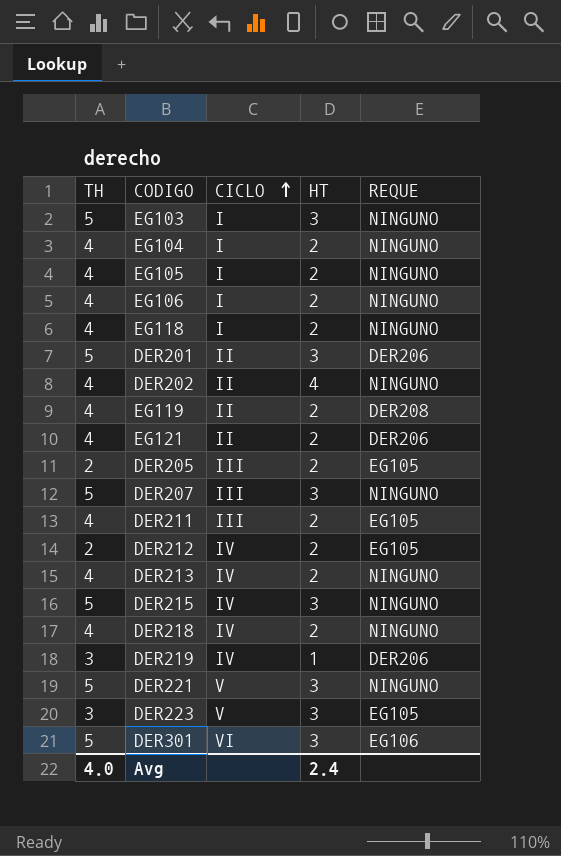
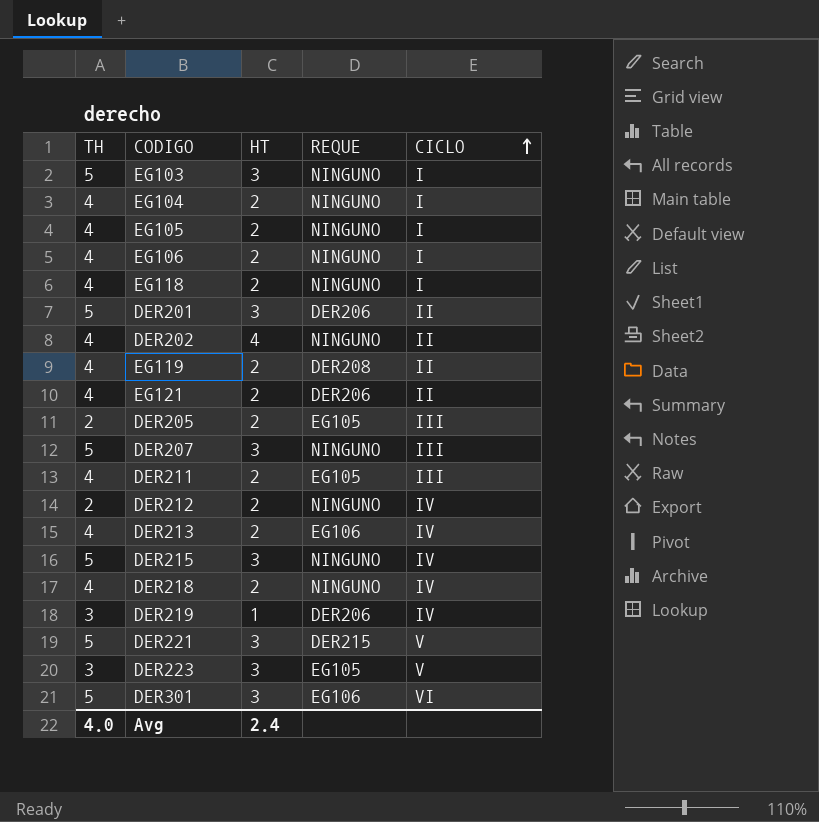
column CICLO | position: 3 -> 5
DER212 | REQUE: EG105 -> NINGUNO
DER213 | REQUE: NINGUNO -> EG106
DER221 | REQUE: NINGUNO -> DER215

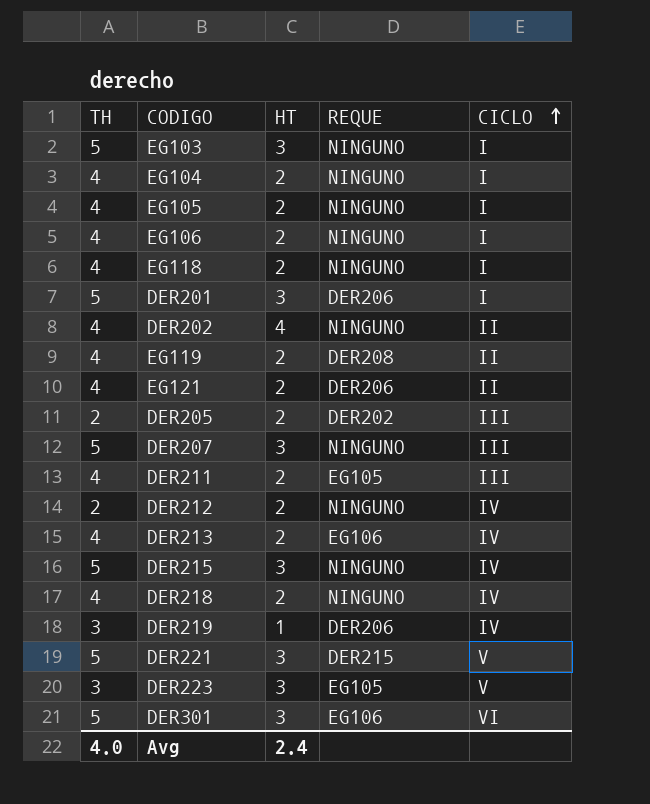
DER201 | CICLO: II -> I
DER205 | REQUE: EG105 -> DER202

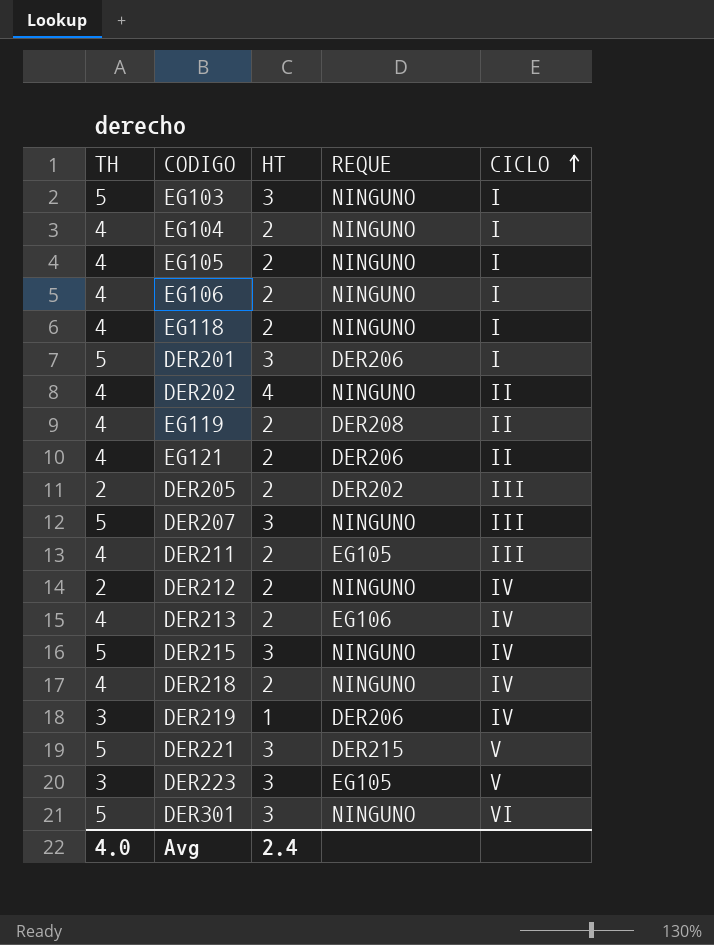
DER301 | REQUE: EG106 -> NINGUNO

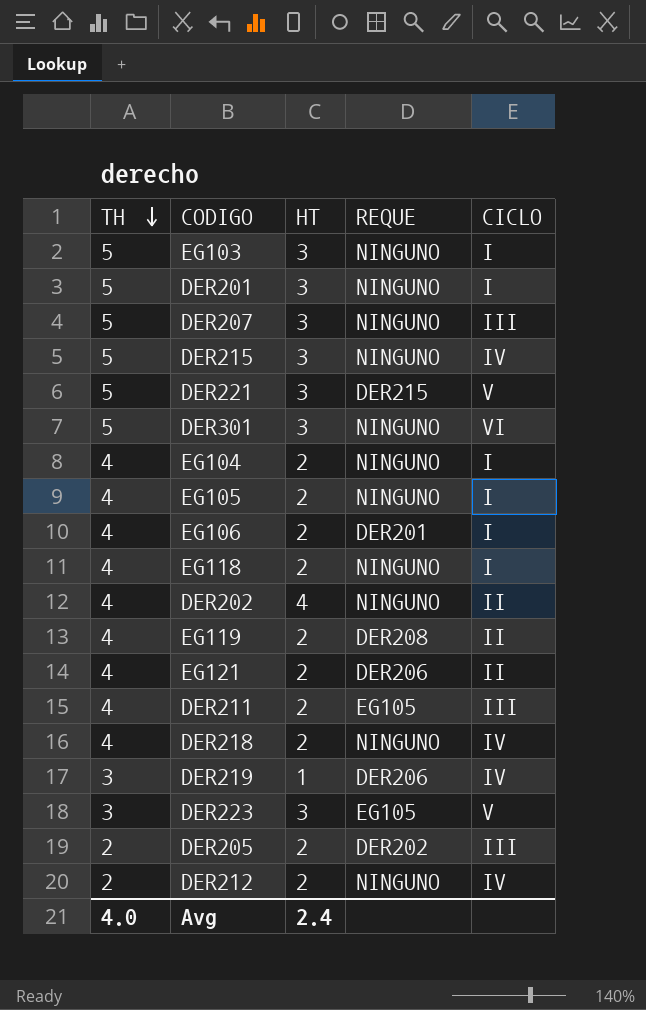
row order: CICLO ascending -> TH descending
row DER213: 4 | 2 | EG106 | IV -> none
DER201 | REQUE: DER206 -> NINGUNO
EG106 | REQUE: NINGUNO -> DER201

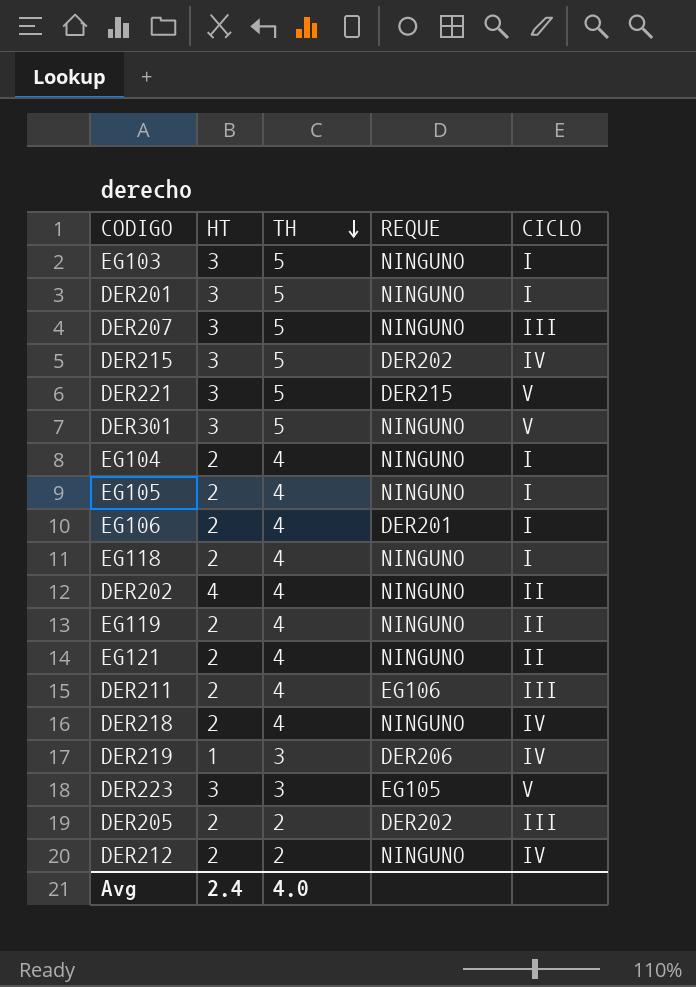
column TH | position: 1 -> 3
DER215 | REQUE: NINGUNO -> DER202
DER301 | CICLO: VI -> V
EG119 | REQUE: DER208 -> NINGUNO
EG121 | REQUE: DER206 -> NINGUNO
DER211 | REQUE: EG105 -> EG106

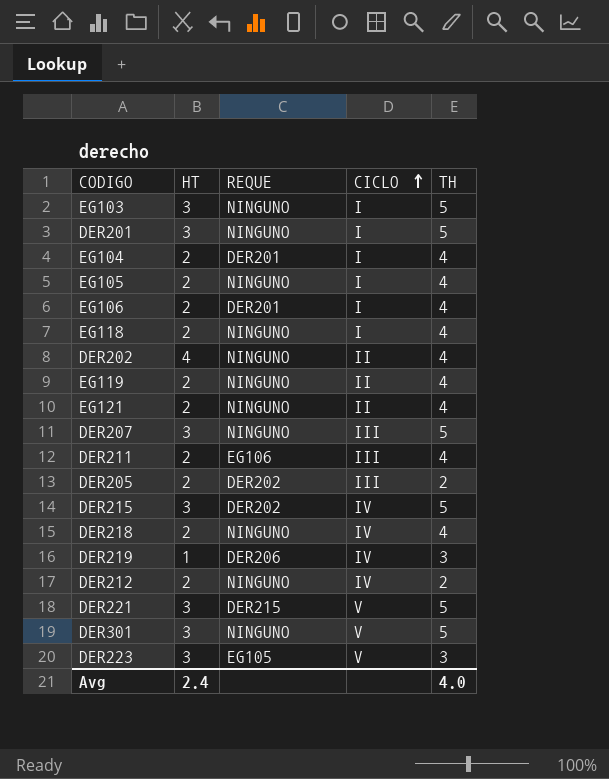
row order: TH descending -> CICLO ascending
column TH | position: 3 -> 5
EG104 | REQUE: NINGUNO -> DER201

